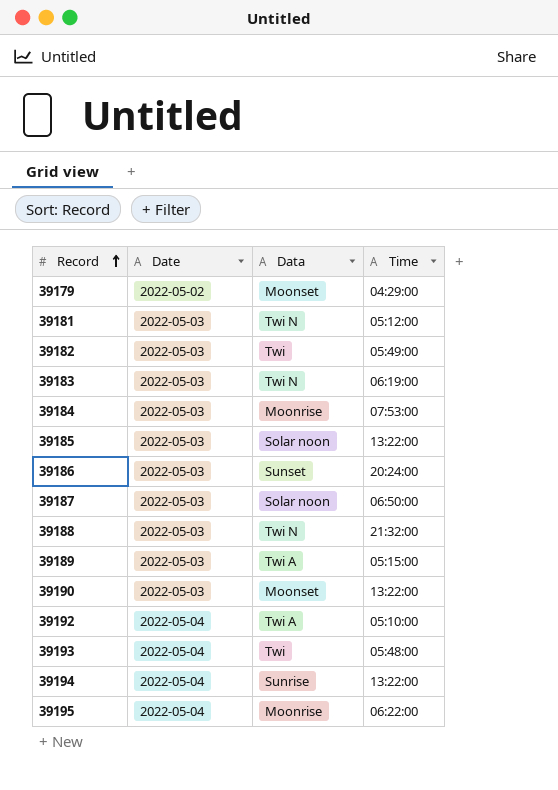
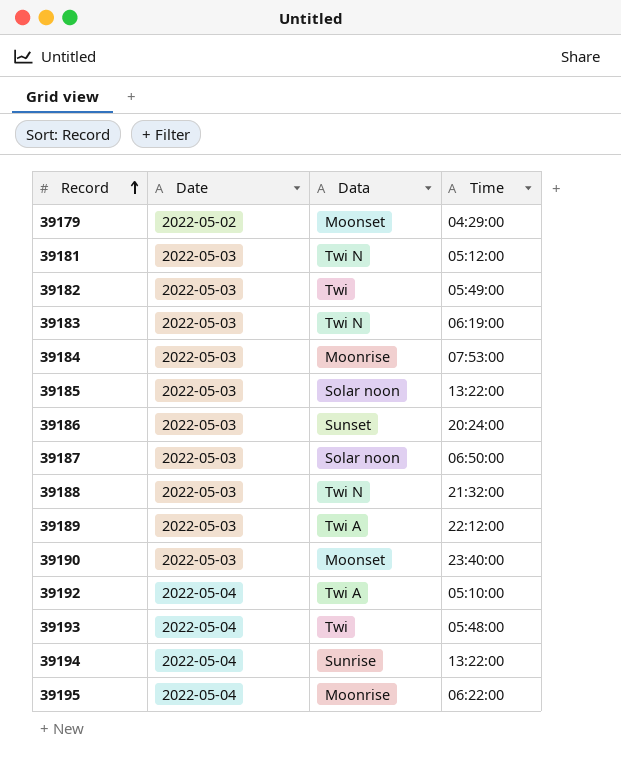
39189 | Time: 05:15:00 -> 22:12:00
39190 | Time: 13:22:00 -> 23:40:00

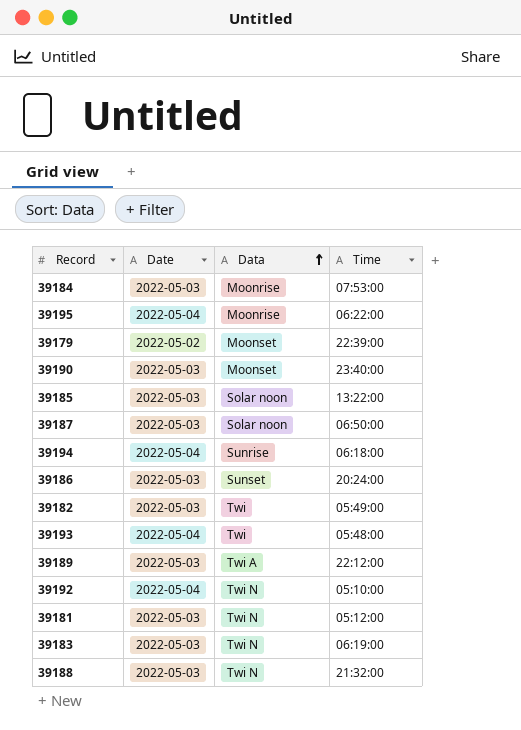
row order: Record ascending -> Data ascending
39179 | Time: 04:29:00 -> 22:39:00
39194 | Time: 13:22:00 -> 06:18:00
39192 | Data: Twi A -> Twi N

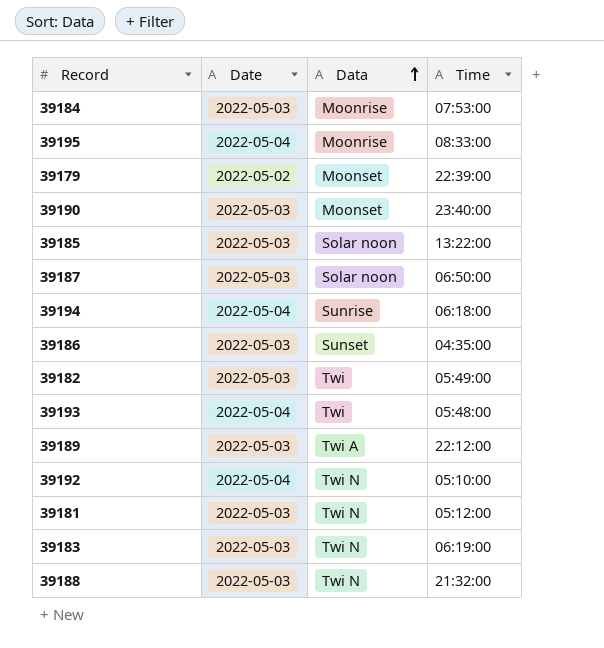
39195 | Time: 06:22:00 -> 08:33:00
39186 | Time: 20:24:00 -> 04:35:00

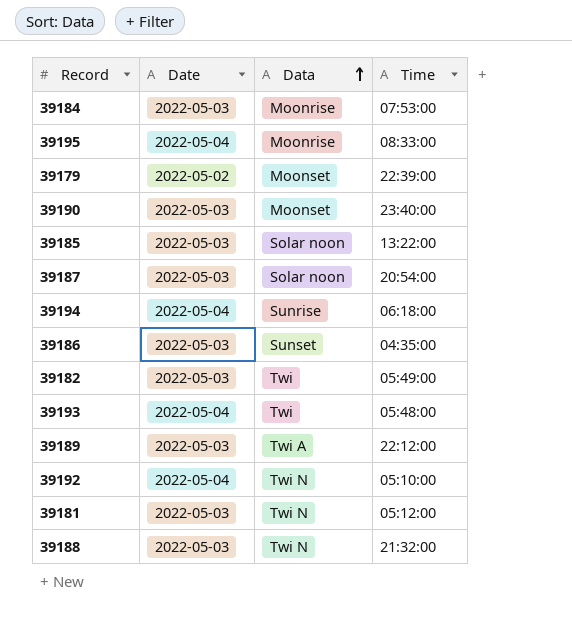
row 39183: 2022-05-03 | Twi N | 06:19:00 -> none
39187 | Time: 06:50:00 -> 20:54:00

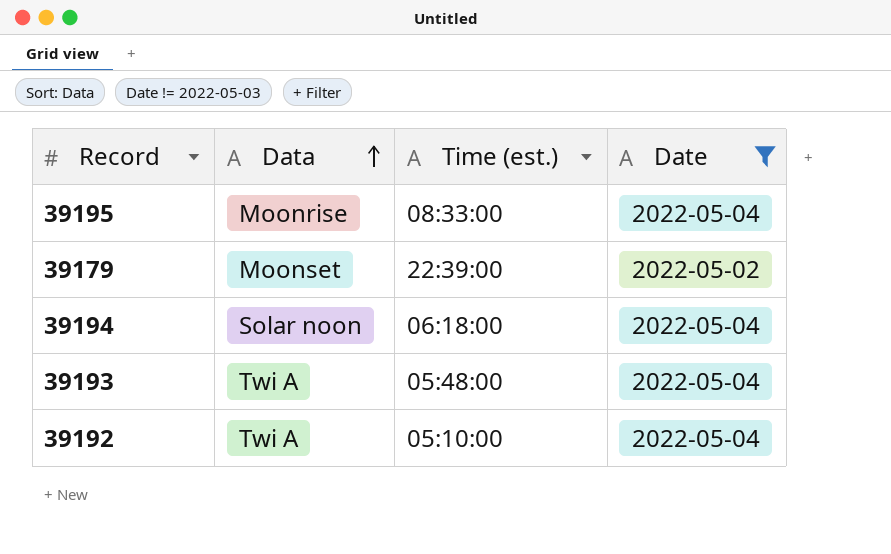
filter: none -> Date != 2022-05-03
column name: Time -> Time (est.)
column Date | position: 2 -> 4
39194 | Data: Sunrise -> Solar noon
39193 | Data: Twi -> Twi A
39192 | Data: Twi N -> Twi A

